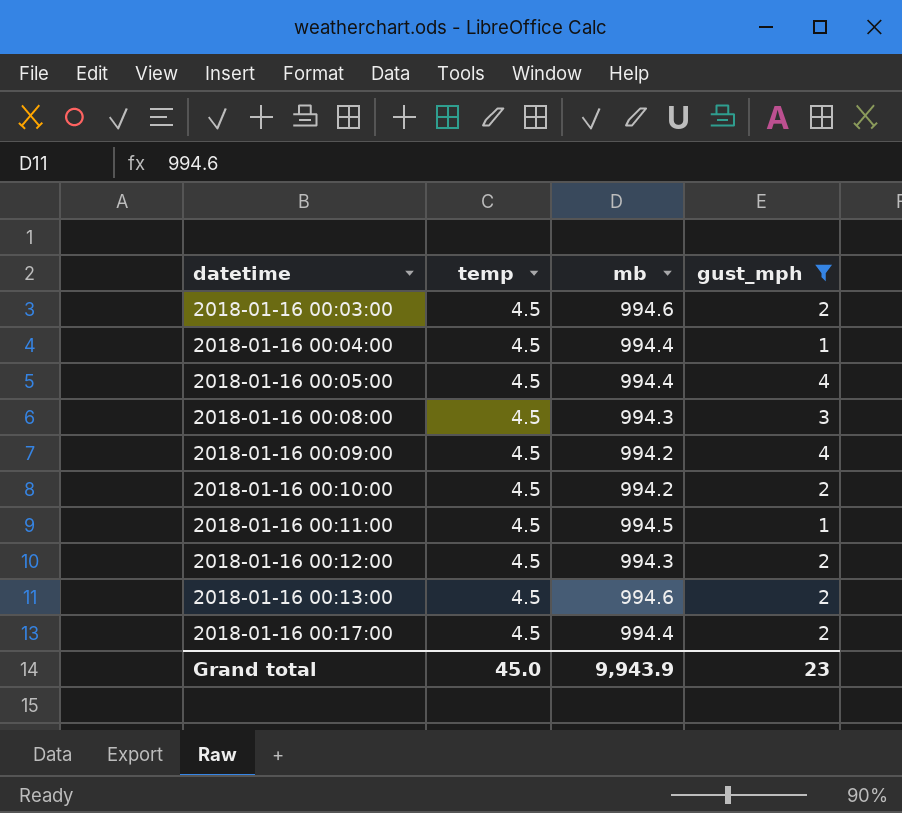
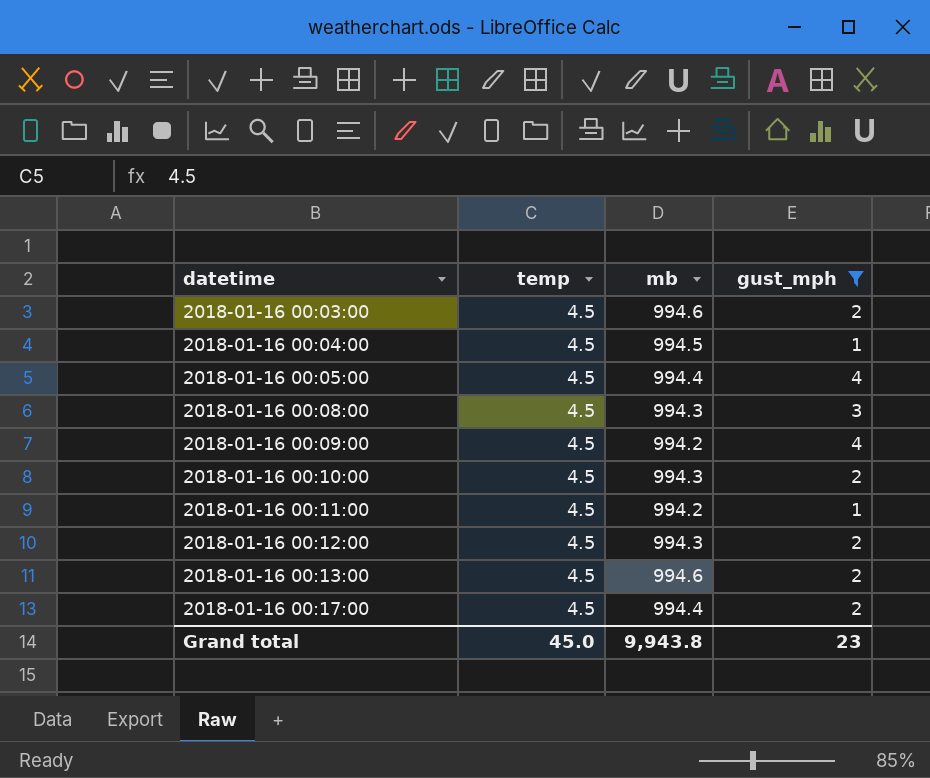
2018-01-16 00:04:00 | mb: 994.4 -> 994.5
2018-01-16 00:10:00 | mb: 994.2 -> 994.3
2018-01-16 00:11:00 | mb: 994.5 -> 994.2
Grand total | mb: 9,943.9 -> 9,943.8

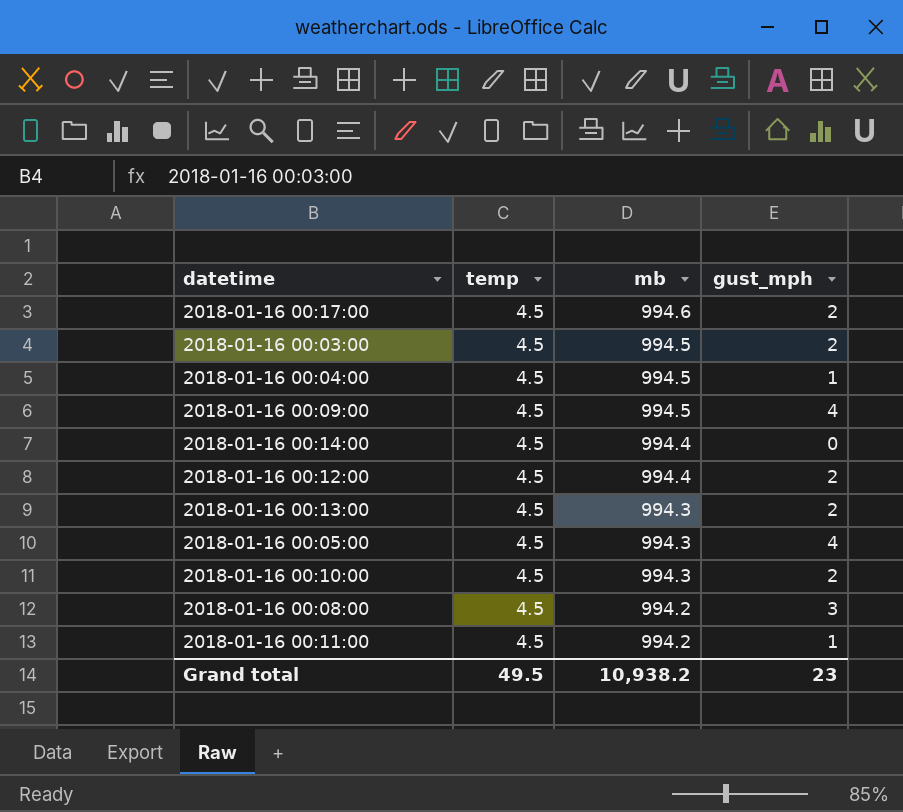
filter: gust_mph != 0 -> none
row order: datetime ascending -> mb descending
2018-01-16 00:17:00 | mb: 994.4 -> 994.6
2018-01-16 00:03:00 | mb: 994.6 -> 994.5
2018-01-16 00:09:00 | mb: 994.2 -> 994.5
2018-01-16 00:12:00 | mb: 994.3 -> 994.4
2018-01-16 00:13:00 | mb: 994.6 -> 994.3
2018-01-16 00:05:00 | mb: 994.4 -> 994.3
2018-01-16 00:08:00 | mb: 994.3 -> 994.2
Grand total | temp: 45.0 -> 49.5
Grand total | mb: 9,943.8 -> 10,938.2

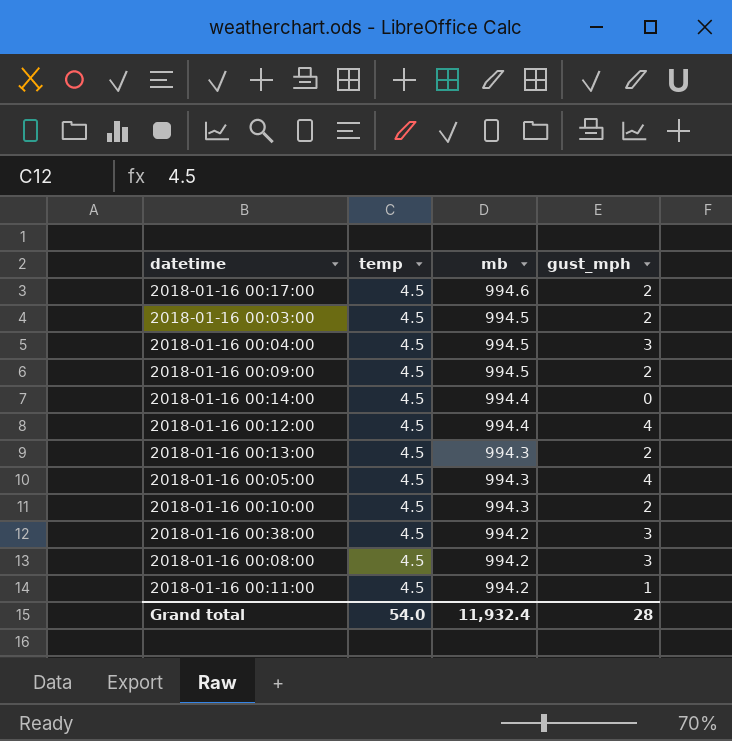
2018-01-16 00:04:00 | gust_mph: 1 -> 3
2018-01-16 00:09:00 | gust_mph: 4 -> 2
2018-01-16 00:12:00 | gust_mph: 2 -> 4
row 2018-01-16 00:38:00: none -> 4.5 | 994.2 | 3
Grand total | temp: 49.5 -> 54.0
Grand total | mb: 10,938.2 -> 11,932.4
Grand total | gust_mph: 23 -> 28

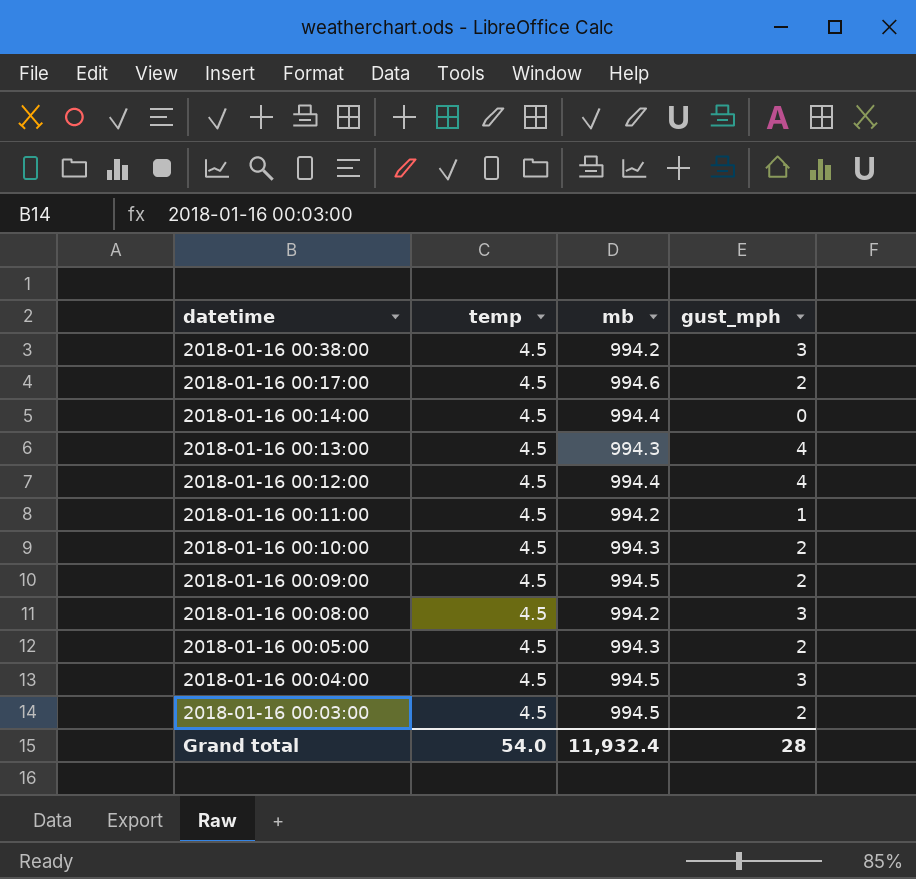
row order: mb descending -> datetime descending
2018-01-16 00:13:00 | gust_mph: 2 -> 4
2018-01-16 00:05:00 | gust_mph: 4 -> 2

